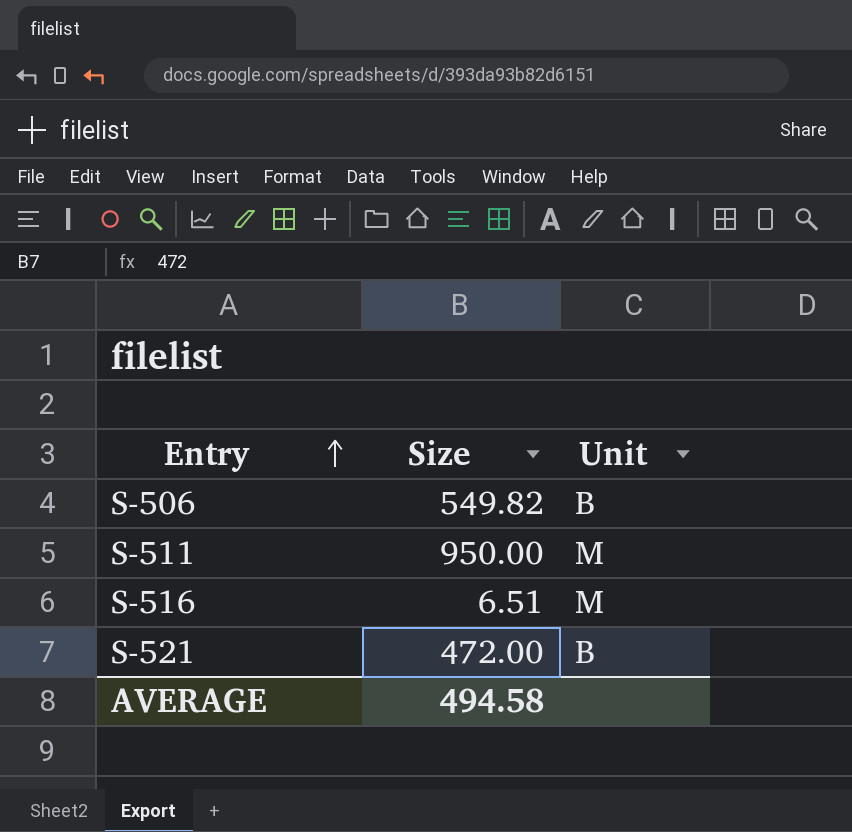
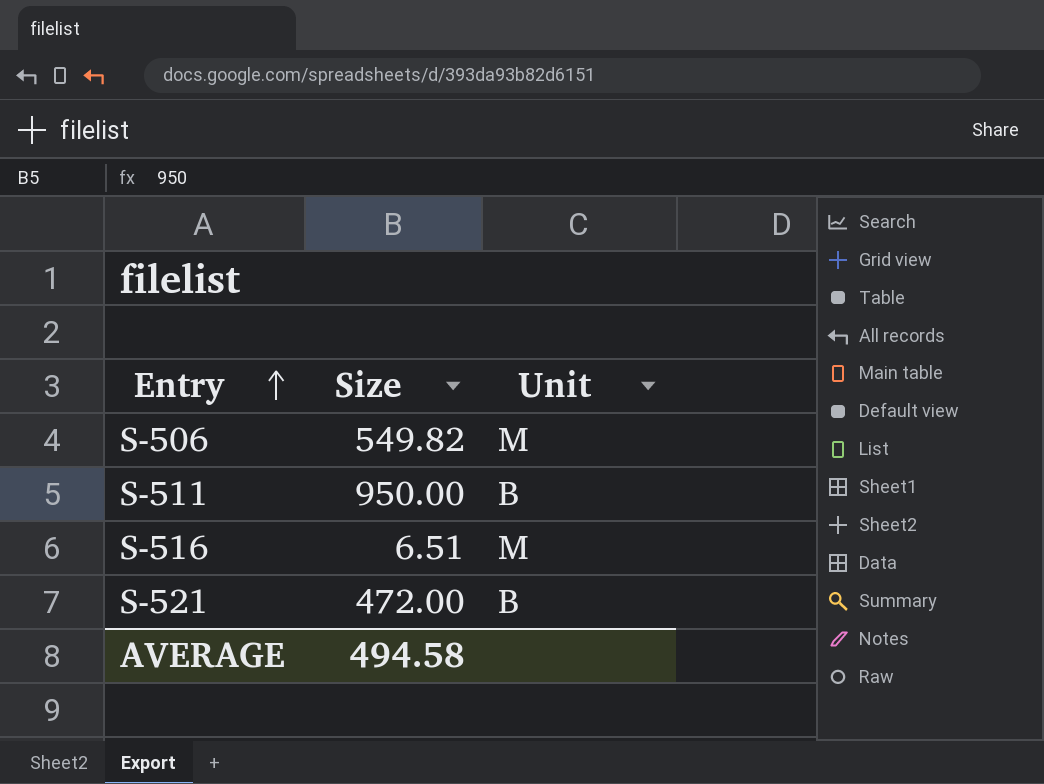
S-506 | Unit: B -> M
S-511 | Unit: M -> B

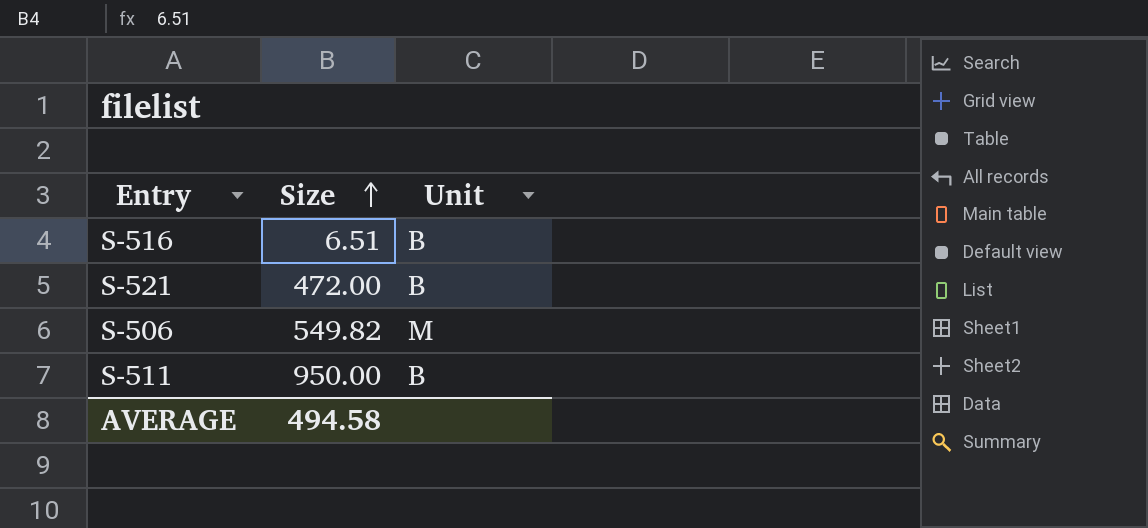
row order: Entry ascending -> Size ascending
S-516 | Unit: M -> B

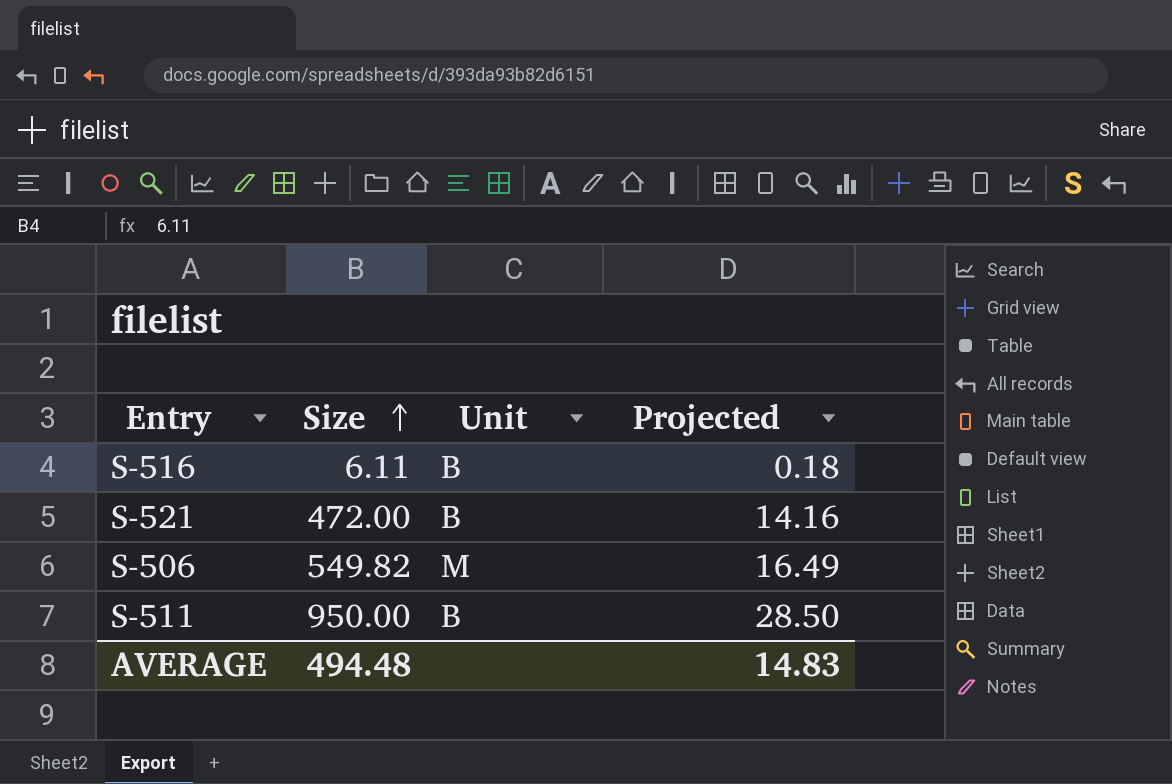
column Projected | formula: none -> [Size] * 0.03
S-516 | Size: 6.51 -> 6.11
AVERAGE | Size: 494.58 -> 494.48

